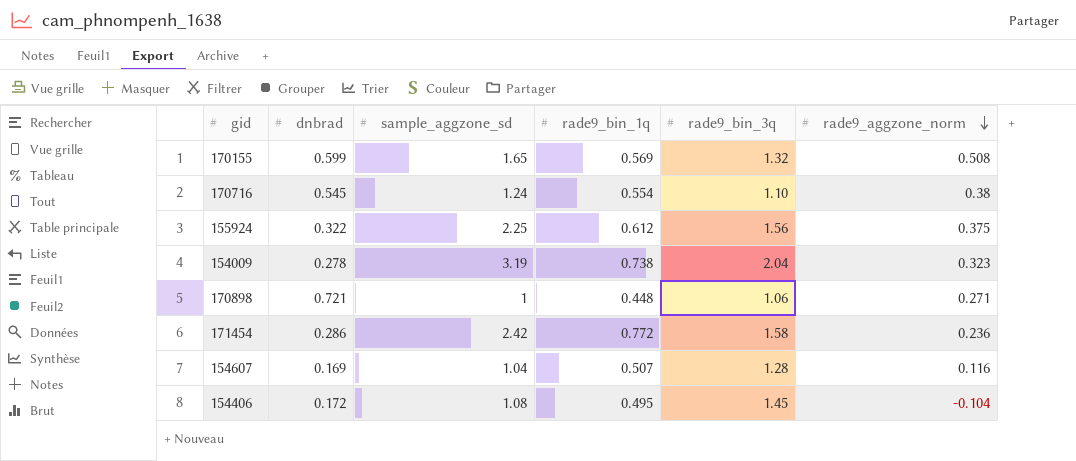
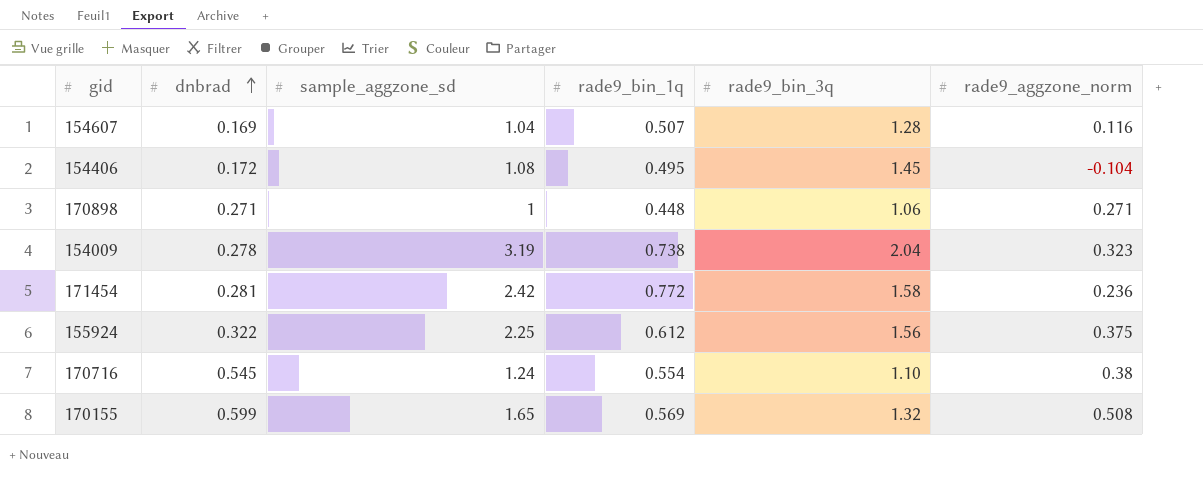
row order: rade9_aggzone_norm descending -> dnbrad ascending
170898 | dnbrad: 0.721 -> 0.271
171454 | dnbrad: 0.286 -> 0.281

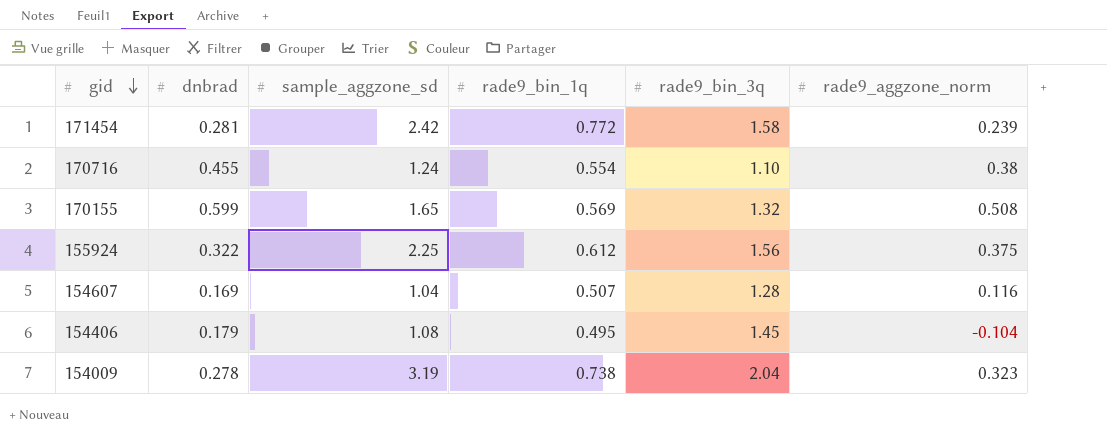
row order: dnbrad ascending -> gid descending
row 170898: 0.271 | 1 | 0.448 | 1.06 | 0.271 -> none
171454 | rade9_aggzone_norm: 0.236 -> 0.239
170716 | dnbrad: 0.545 -> 0.455
154406 | dnbrad: 0.172 -> 0.179

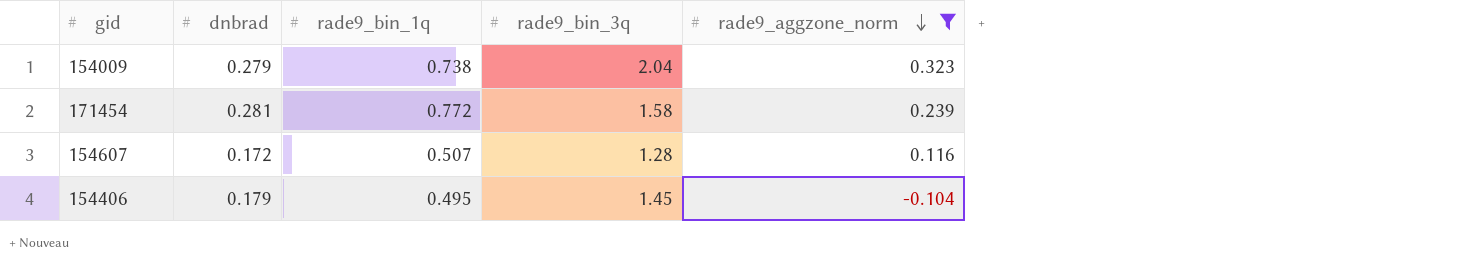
filter: none -> rade9_aggzone_norm <= 0.323
row order: gid descending -> rade9_aggzone_norm descending
column sample_aggzone_sd | position: 3 -> none
154009 | dnbrad: 0.278 -> 0.279
154607 | dnbrad: 0.169 -> 0.172

